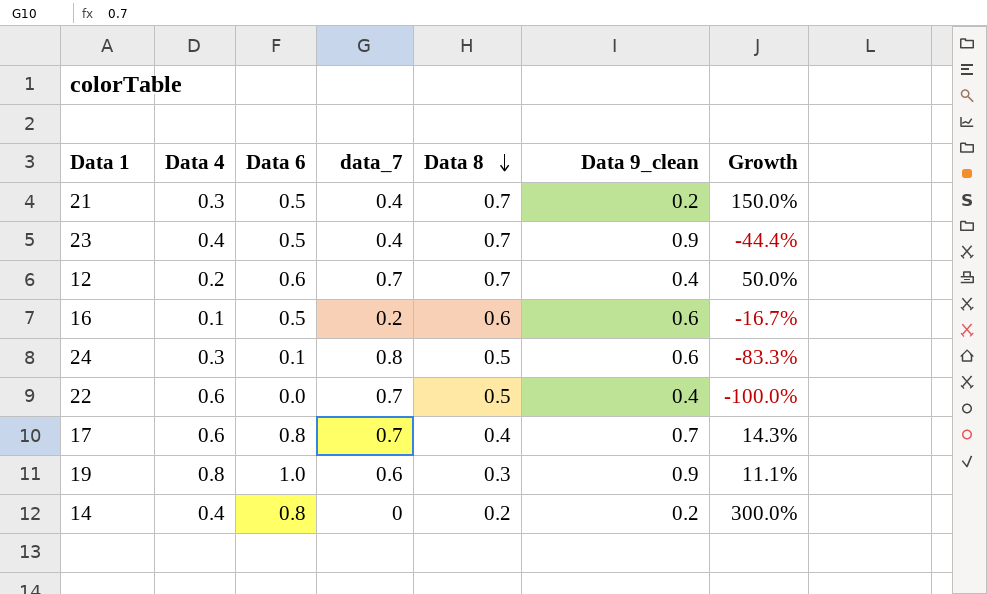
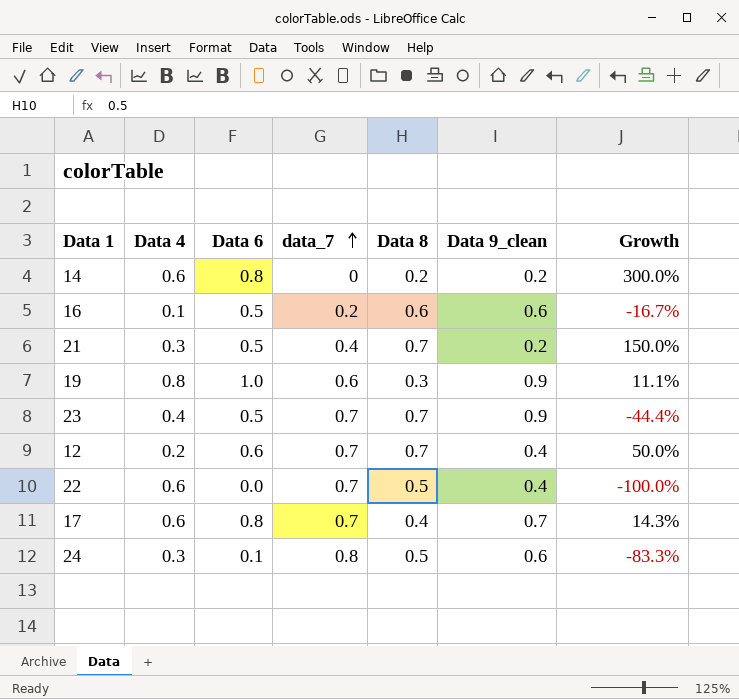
row order: Data 8 descending -> data_7 ascending
14 | Data 4: 0.4 -> 0.6
23 | data_7: 0.4 -> 0.7

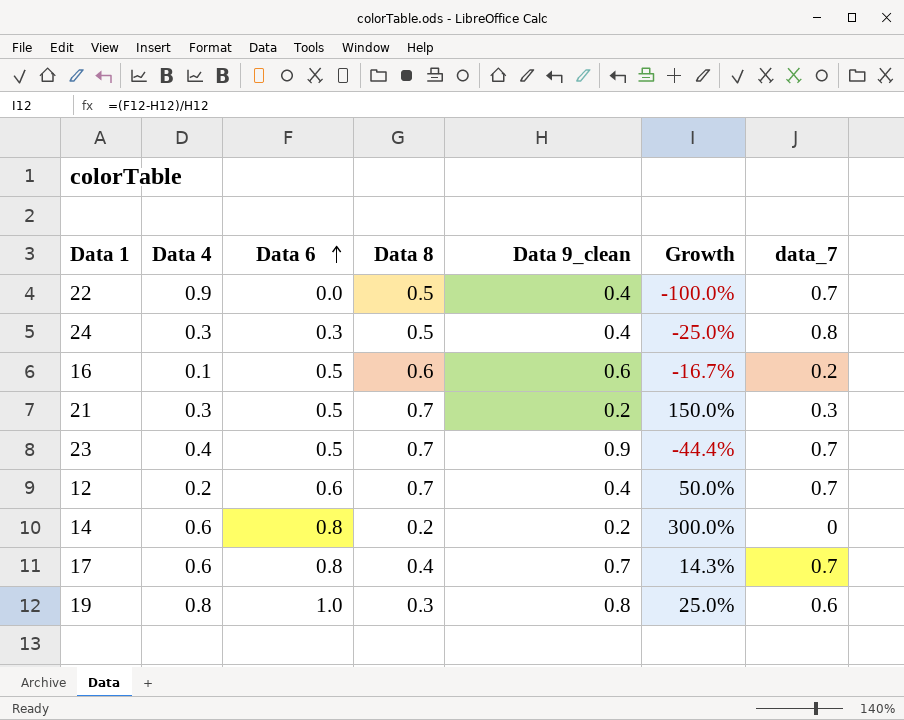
row order: data_7 ascending -> Data 6 ascending
column data_7 | position: 4 -> 7
22 | Data 4: 0.6 -> 0.9
24 | Data 6: 0.1 -> 0.3
24 | Data 9_clean: 0.6 -> 0.4
24 | Growth: -83.3% -> -25.0%
21 | data_7: 0.4 -> 0.3
19 | Data 9_clean: 0.9 -> 0.8
19 | Growth: 11.1% -> 25.0%

